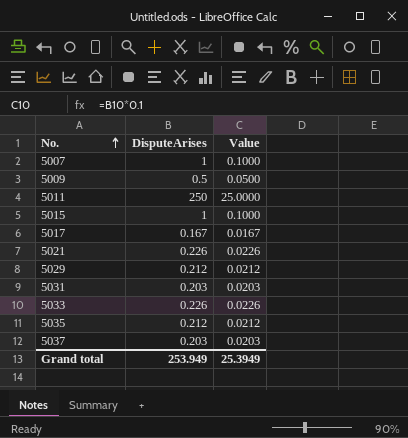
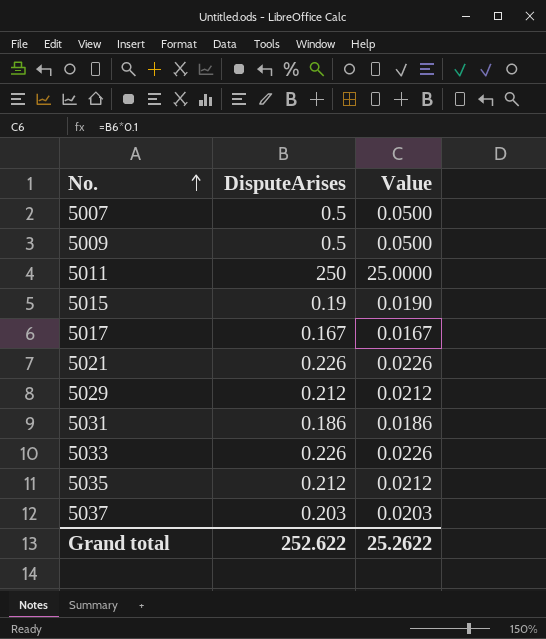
5007 | DisputeArises: 1 -> 0.5
5007 | Value: 0.1000 -> 0.0500
5015 | DisputeArises: 1 -> 0.19
5015 | Value: 0.1000 -> 0.0190
5031 | DisputeArises: 0.203 -> 0.186
5031 | Value: 0.0203 -> 0.0186
Grand total | DisputeArises: 253.949 -> 252.622
Grand total | Value: 25.3949 -> 25.2622

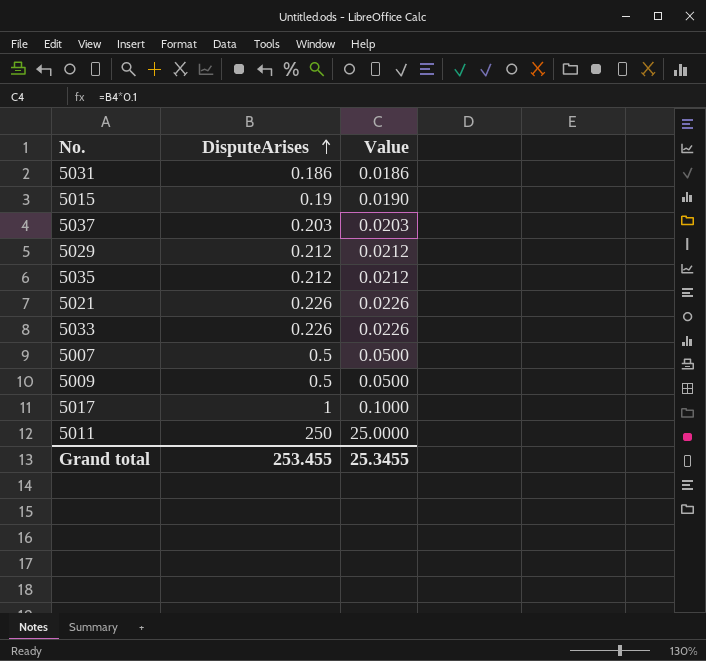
row order: No. ascending -> DisputeArises ascending
5017 | DisputeArises: 0.167 -> 1
5017 | Value: 0.0167 -> 0.1000
Grand total | DisputeArises: 252.622 -> 253.455
Grand total | Value: 25.2622 -> 25.3455

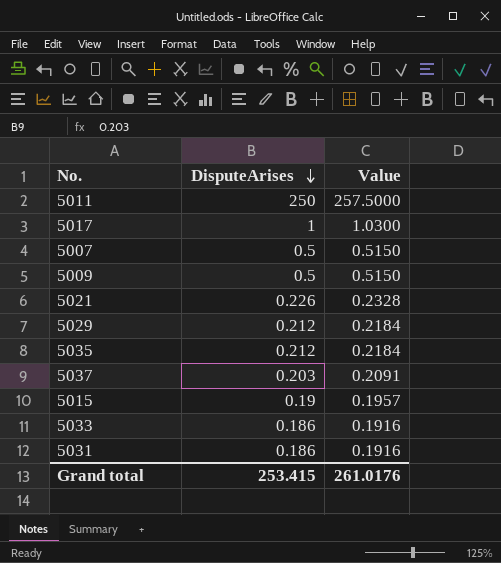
row order: DisputeArises ascending -> DisputeArises descending
column Value | formula: [DisputeArises] * 0.1 -> [DisputeArises] * 1.03
5033 | DisputeArises: 0.226 -> 0.186
Grand total | DisputeArises: 253.455 -> 253.415
Grand total | Value: 25.3455 -> 261.0176

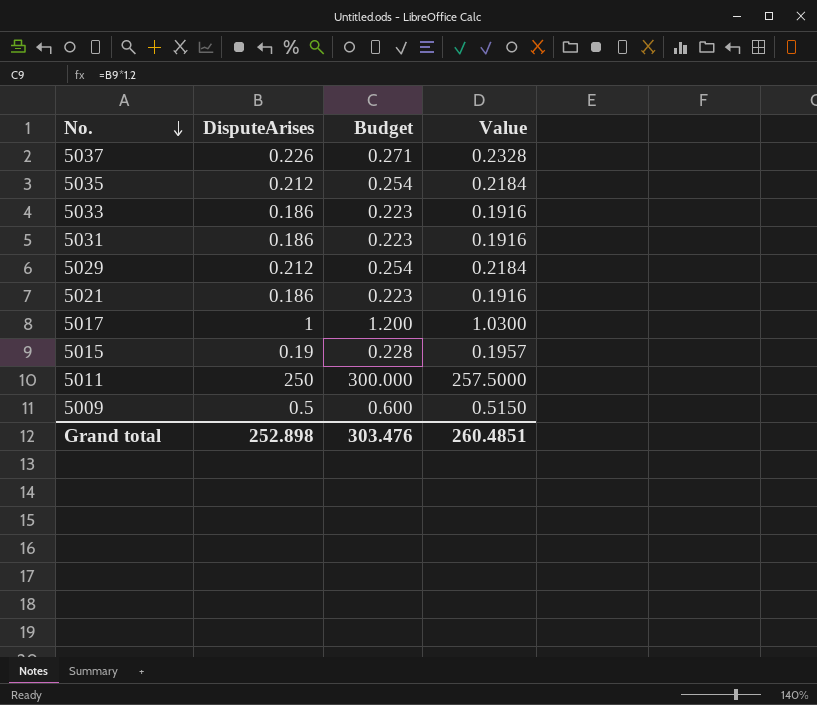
row order: DisputeArises descending -> No. descending
column Budget | formula: none -> [DisputeArises] * 1.2
row 5007: 0.5 | 0.5150 -> none
5037 | DisputeArises: 0.203 -> 0.226
5037 | Value: 0.2091 -> 0.2328
5021 | DisputeArises: 0.226 -> 0.186
5021 | Value: 0.2328 -> 0.1916
Grand total | DisputeArises: 253.415 -> 252.898
Grand total | Value: 261.0176 -> 260.4851

